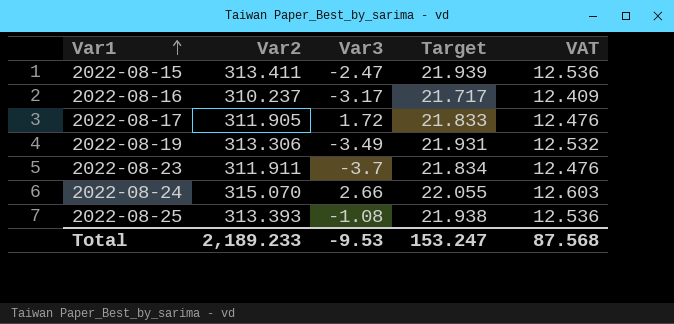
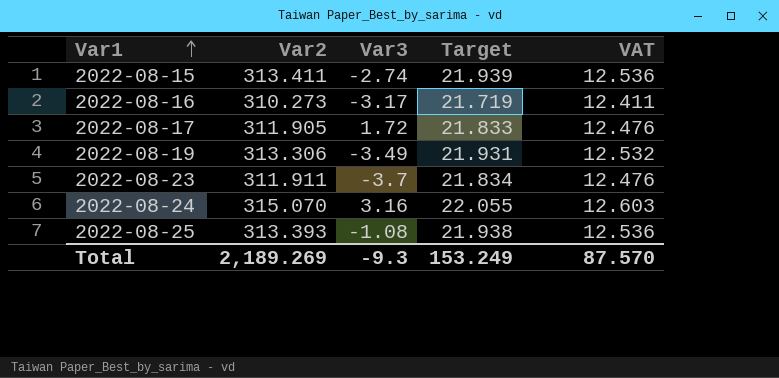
2022-08-15 | Var3: -2.47 -> -2.74
2022-08-16 | Var2: 310.237 -> 310.273
2022-08-16 | Target: 21.717 -> 21.719
2022-08-16 | VAT: 12.409 -> 12.411
2022-08-24 | Var3: 2.66 -> 3.16
Total | Var2: 2,189.233 -> 2,189.269
Total | Var3: -9.53 -> -9.3
Total | Target: 153.247 -> 153.249
Total | VAT: 87.568 -> 87.570

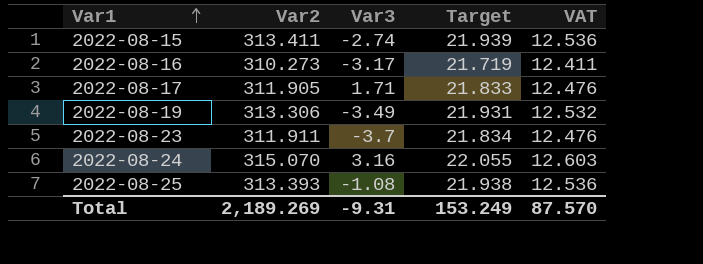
2022-08-17 | Var3: 1.72 -> 1.71
Total | Var3: -9.3 -> -9.31

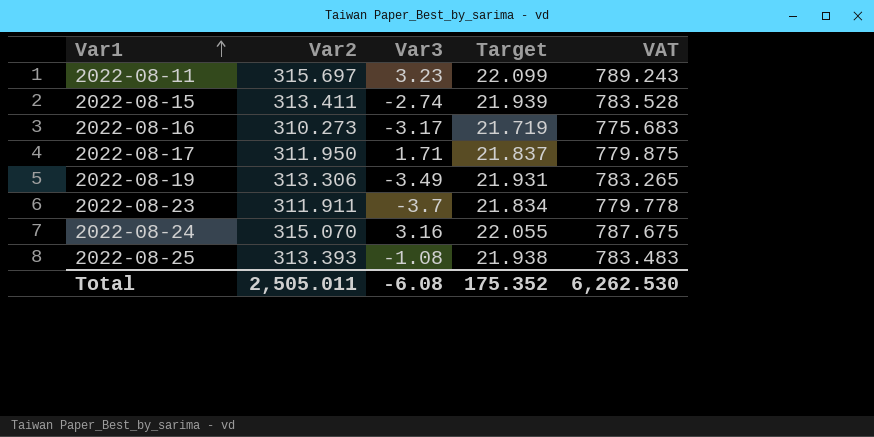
column VAT | formula: [Var2] * 0.04 -> [Var2] * 2.5
row 2022-08-11: none -> 315.697 | 3.23 | 22.099 | 789.243
2022-08-17 | Var2: 311.905 -> 311.950
2022-08-17 | Target: 21.833 -> 21.837
Total | Var2: 2,189.269 -> 2,505.011
Total | Var3: -9.31 -> -6.08
Total | Target: 153.249 -> 175.352
Total | VAT: 87.570 -> 6,262.530

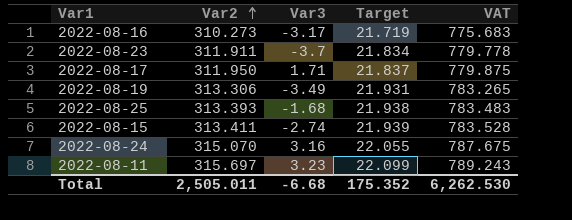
row order: Var1 ascending -> Var2 ascending
2022-08-25 | Var3: -1.08 -> -1.68
Total | Var3: -6.08 -> -6.68

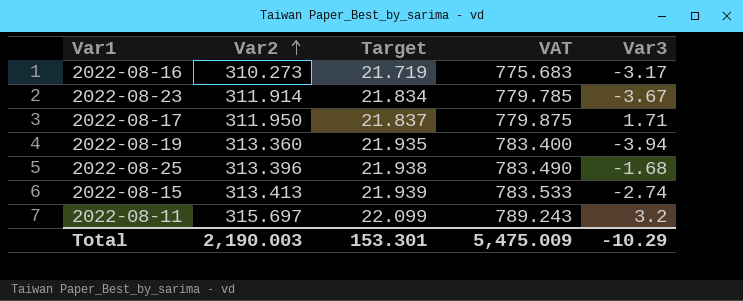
column Var3 | position: 3 -> 5
row 2022-08-24: 315.070 | 3.16 | 22.055 | 787.675 -> none
2022-08-23 | Var2: 311.911 -> 311.914
2022-08-23 | VAT: 779.778 -> 779.785
2022-08-23 | Var3: -3.7 -> -3.67
2022-08-19 | Var2: 313.306 -> 313.360
2022-08-19 | Target: 21.931 -> 21.935
2022-08-19 | VAT: 783.265 -> 783.400
2022-08-19 | Var3: -3.49 -> -3.94
2022-08-25 | Var2: 313.393 -> 313.396
2022-08-25 | VAT: 783.483 -> 783.490
2022-08-15 | Var2: 313.411 -> 313.413
2022-08-15 | VAT: 783.528 -> 783.533
2022-08-11 | Var3: 3.23 -> 3.2
Total | Var2: 2,505.011 -> 2,190.003
Total | Target: 175.352 -> 153.301
Total | VAT: 6,262.530 -> 5,475.009
Total | Var3: -6.68 -> -10.29

